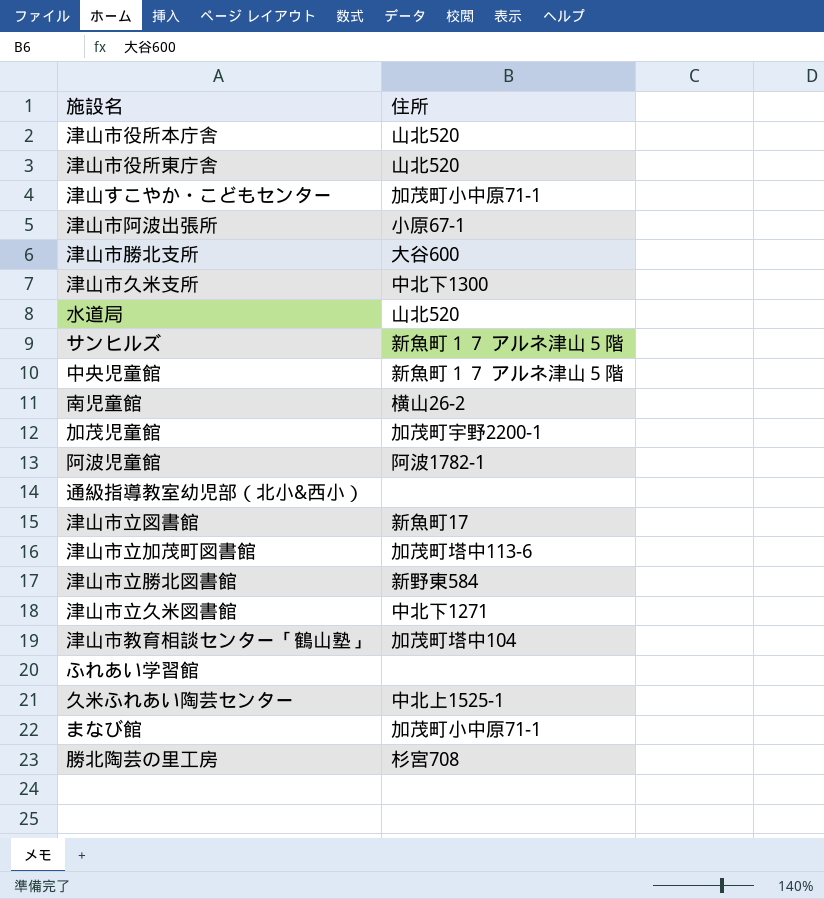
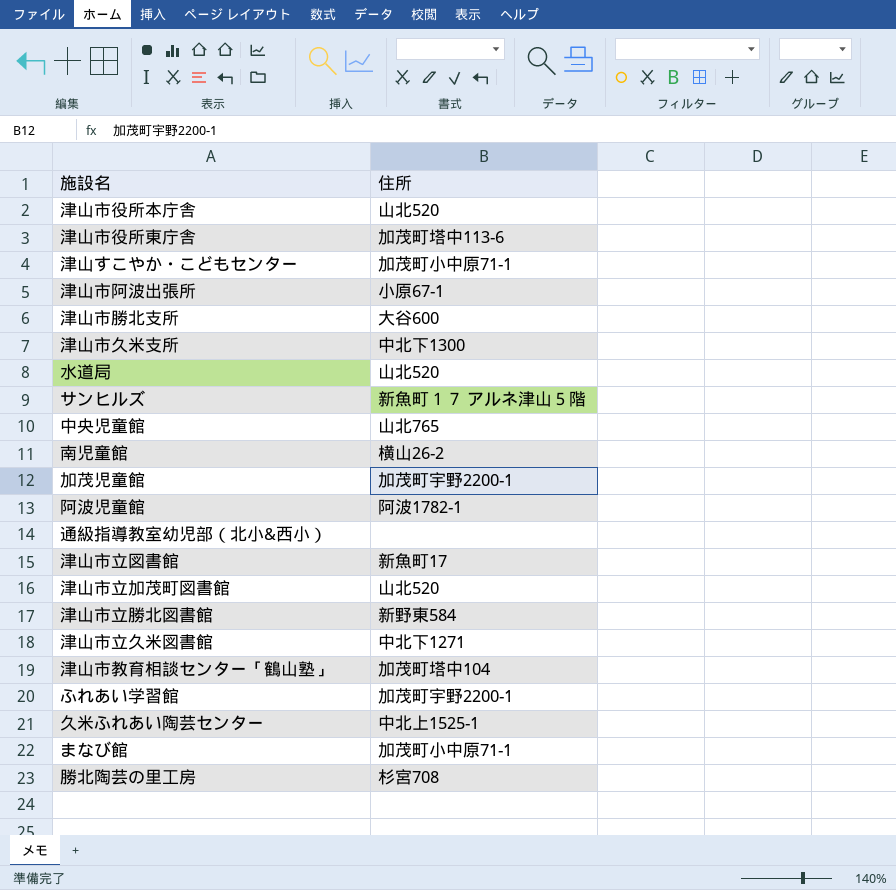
津山市役所東庁舎 | 住所: 山北520 -> 加茂町塔中113-6
中央児童館 | 住所: 新魚町１７ アルネ津山５階 -> 山北765
津山市立加茂町図書館 | 住所: 加茂町塔中113-6 -> 山北520
ふれあい学習館 | 住所: none -> 加茂町宇野2200-1

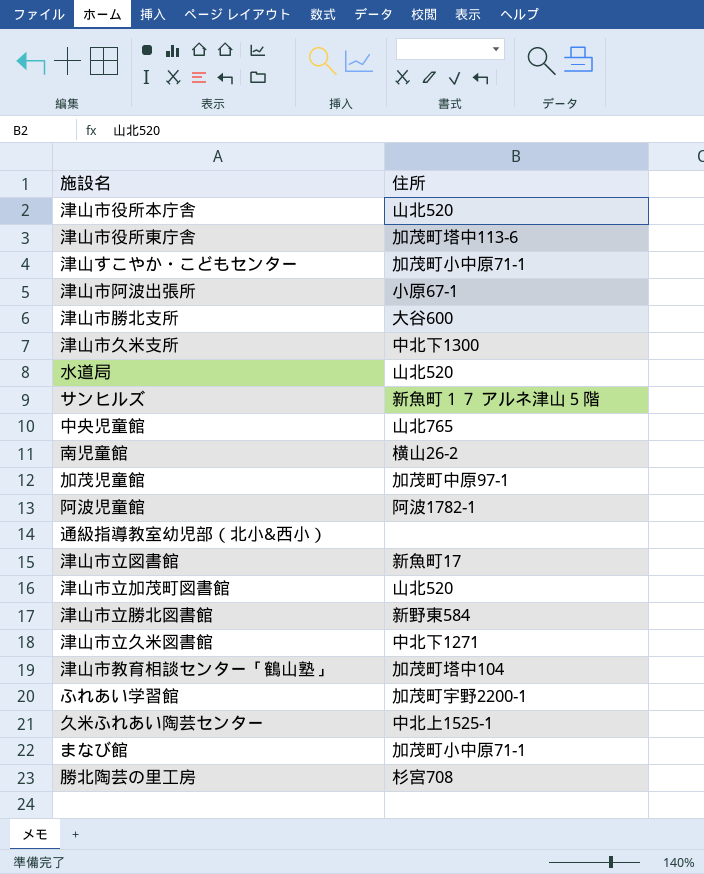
加茂児童館 | 住所: 加茂町宇野2200-1 -> 加茂町中原97-1

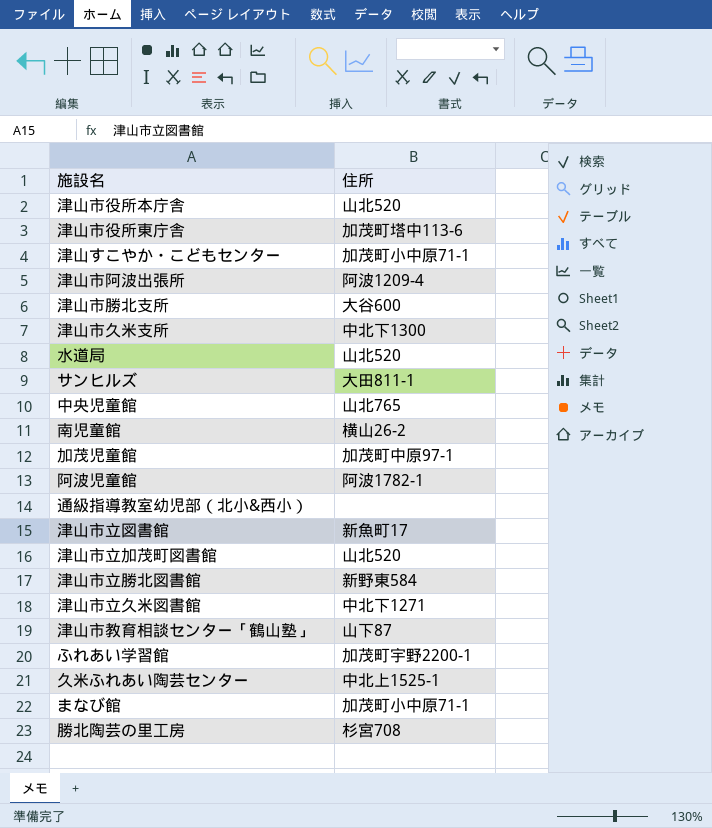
津山市阿波出張所 | 住所: 小原67-1 -> 阿波1209-4
サンヒルズ | 住所: 新魚町１７ アルネ津山５階 -> 大田811-1
津山市教育相談センター「鶴山塾」 | 住所: 加茂町塔中104 -> 山下87

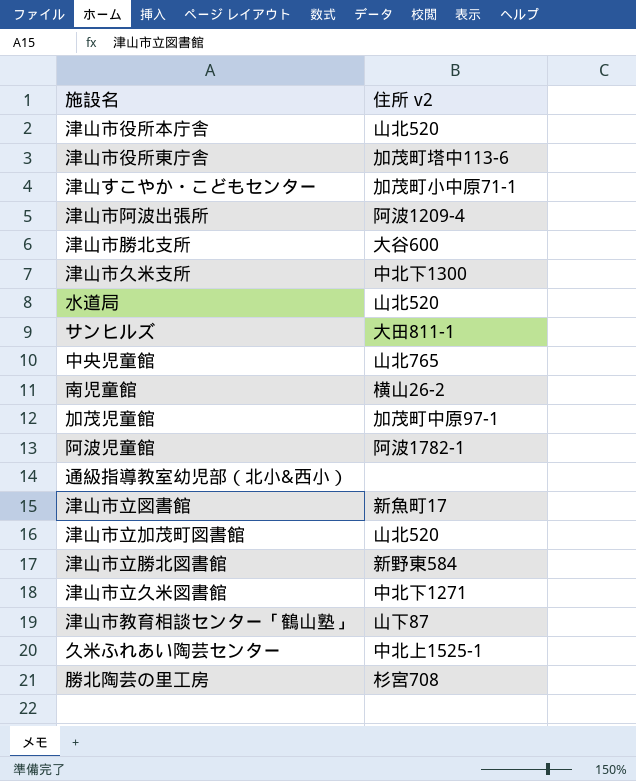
column name: 住所 -> 住所 v2
row ふれあい学習館: 加茂町宇野2200-1 -> none
row まなび館: 加茂町小中原71-1 -> none

